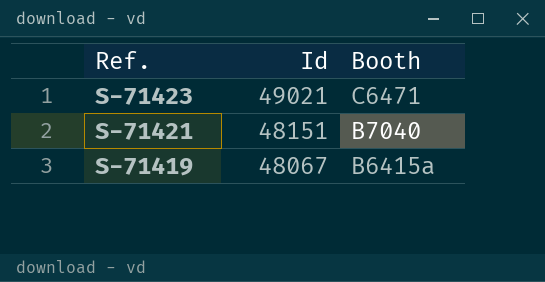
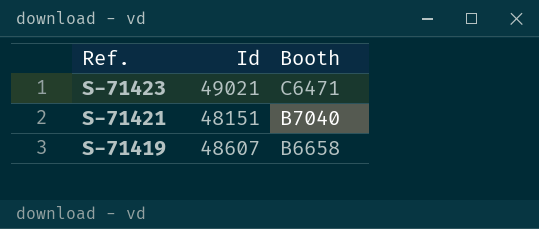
S-71419 | Id: 48067 -> 48607
S-71419 | Booth: B6415a -> B6658

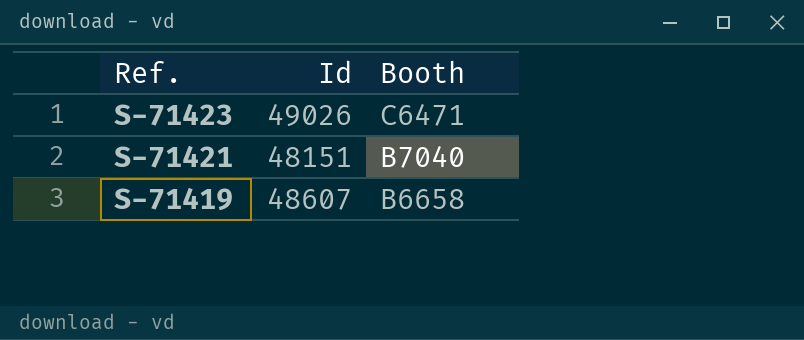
S-71423 | Id: 49021 -> 49026

